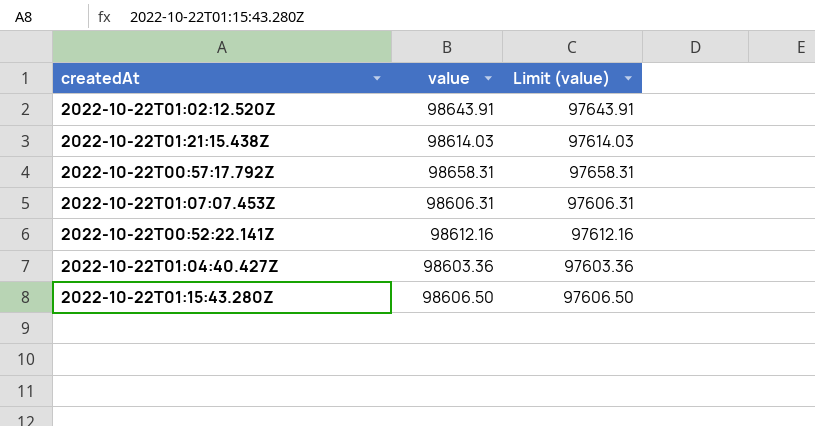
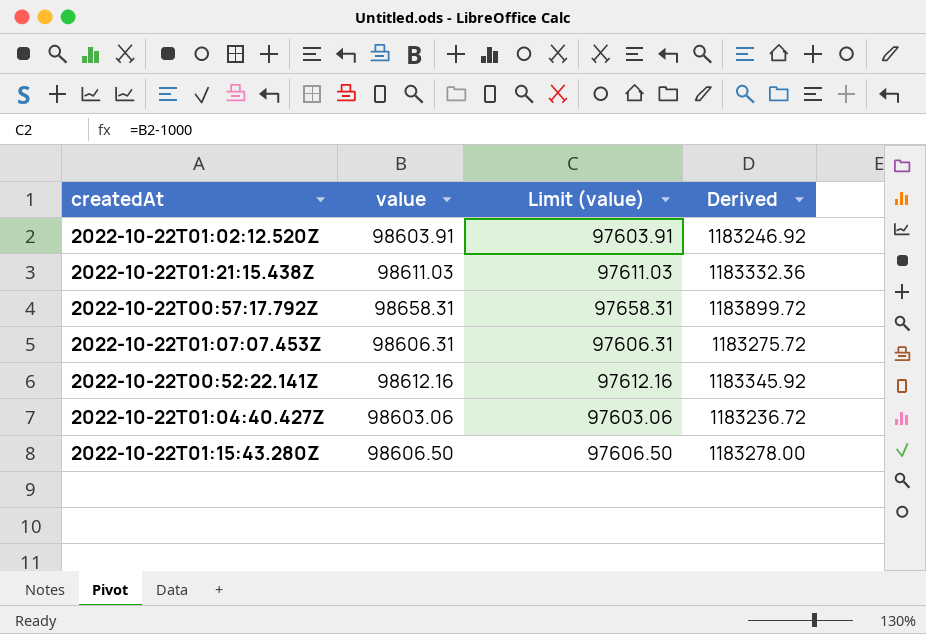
column Derived | formula: none -> [value] * 12
2022-10-22T01:02:12.520Z | value: 98643.91 -> 98603.91
2022-10-22T01:02:12.520Z | Limit (value): 97643.91 -> 97603.91
2022-10-22T01:21:15.438Z | value: 98614.03 -> 98611.03
2022-10-22T01:21:15.438Z | Limit (value): 97614.03 -> 97611.03
2022-10-22T01:04:40.427Z | value: 98603.36 -> 98603.06
2022-10-22T01:04:40.427Z | Limit (value): 97603.36 -> 97603.06

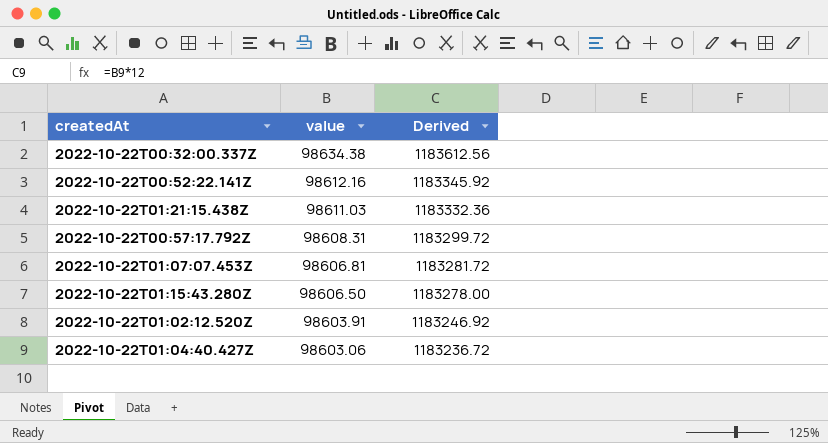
row order: none -> value descending
column Limit (value) | formula: [value] - 1000 -> none
row 2022-10-22T00:32:00.337Z: none -> 98634.38 | 1183612.56
2022-10-22T00:57:17.792Z | value: 98658.31 -> 98608.31
2022-10-22T00:57:17.792Z | Derived: 1183899.72 -> 1183299.72
2022-10-22T01:07:07.453Z | value: 98606.31 -> 98606.81
2022-10-22T01:07:07.453Z | Derived: 1183275.72 -> 1183281.72

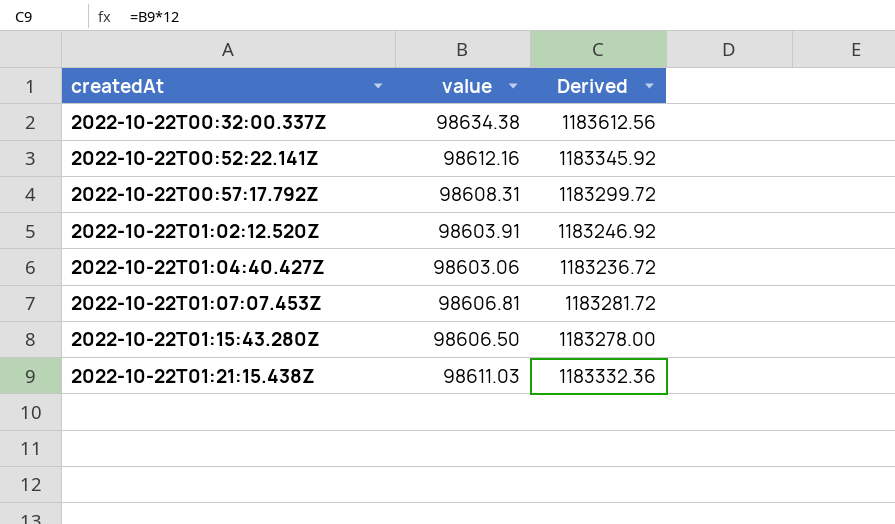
row order: value descending -> createdAt ascending

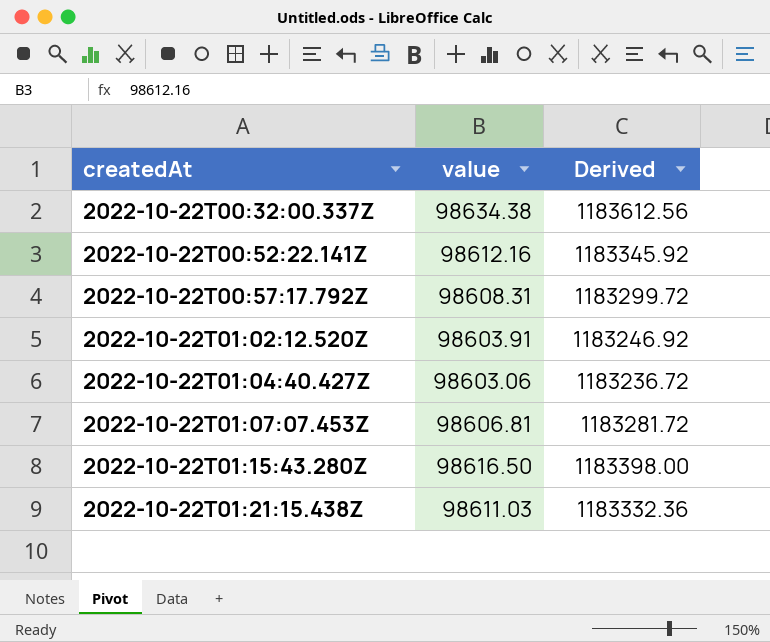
2022-10-22T01:15:43.280Z | value: 98606.50 -> 98616.50
2022-10-22T01:15:43.280Z | Derived: 1183278.00 -> 1183398.00

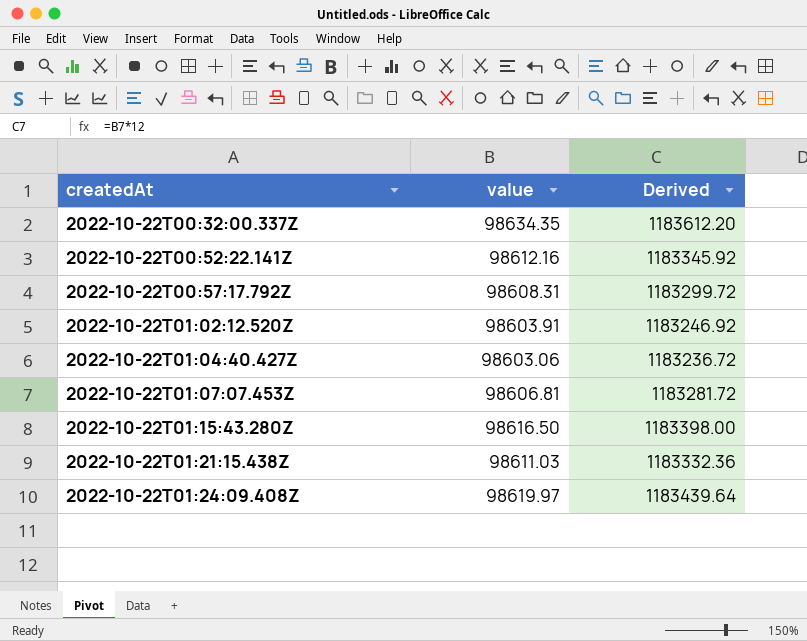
2022-10-22T00:32:00.337Z | value: 98634.38 -> 98634.35
2022-10-22T00:32:00.337Z | Derived: 1183612.56 -> 1183612.20
row 2022-10-22T01:24:09.408Z: none -> 98619.97 | 1183439.64

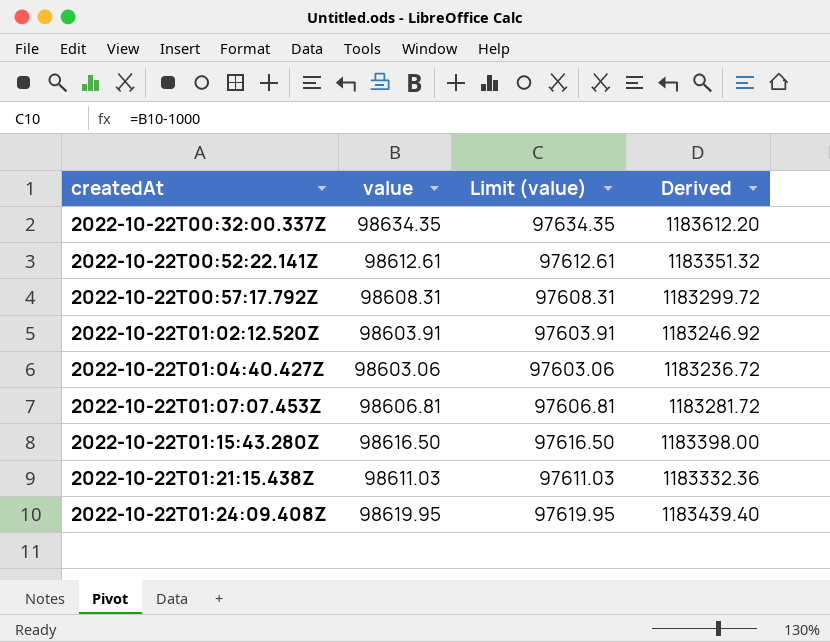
column Limit (value) | formula: none -> [value] - 1000
2022-10-22T00:52:22.141Z | value: 98612.16 -> 98612.61
2022-10-22T00:52:22.141Z | Derived: 1183345.92 -> 1183351.32
2022-10-22T01:24:09.408Z | value: 98619.97 -> 98619.95
2022-10-22T01:24:09.408Z | Derived: 1183439.64 -> 1183439.40

